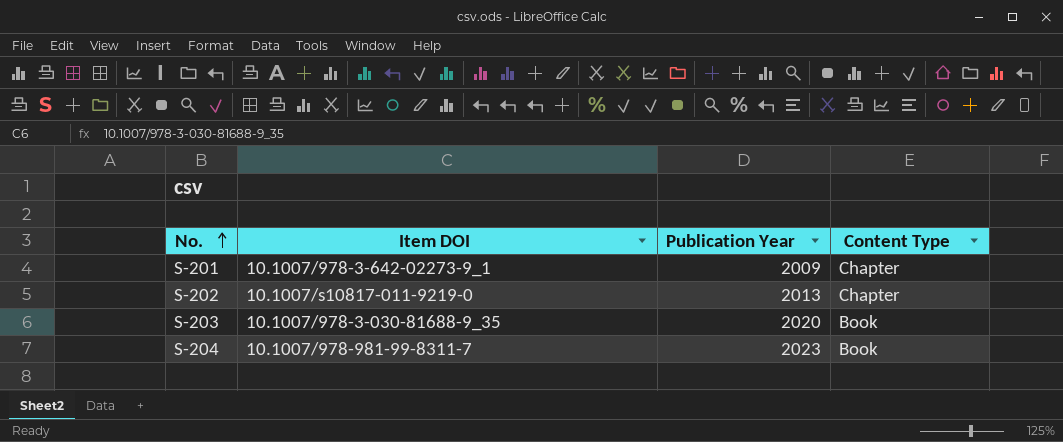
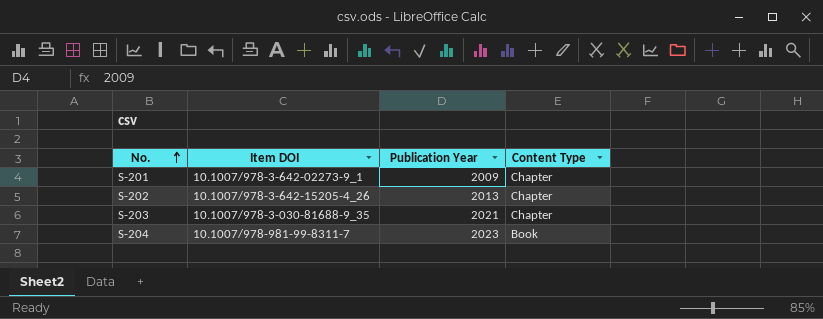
S-202 | Item DOI: 10.1007/s10817-011-9219-0 -> 10.1007/978-3-642-15205-4_26
S-203 | Publication Year: 2020 -> 2021
S-203 | Content Type: Book -> Chapter

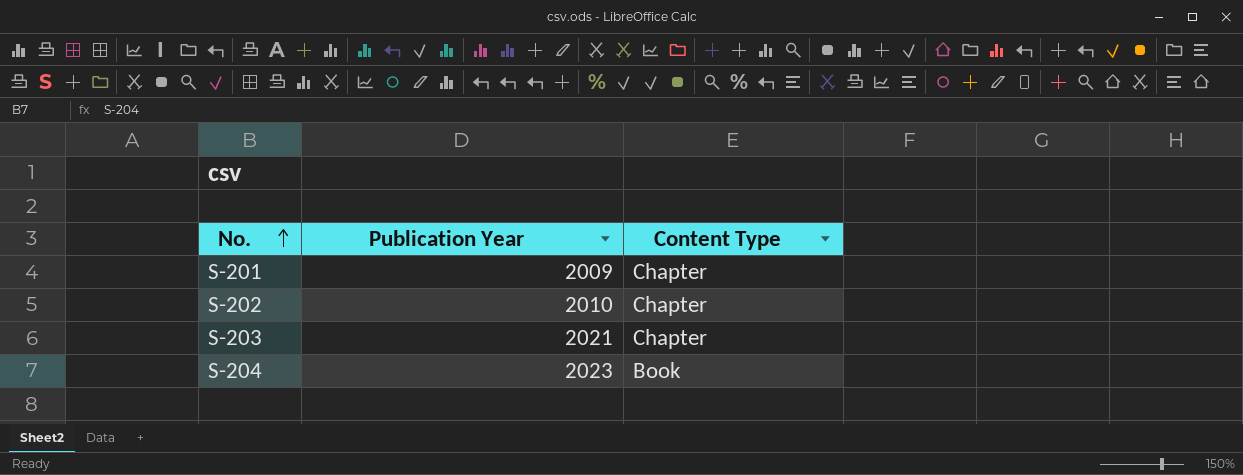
column Item DOI | position: 2 -> none
S-202 | Publication Year: 2013 -> 2010

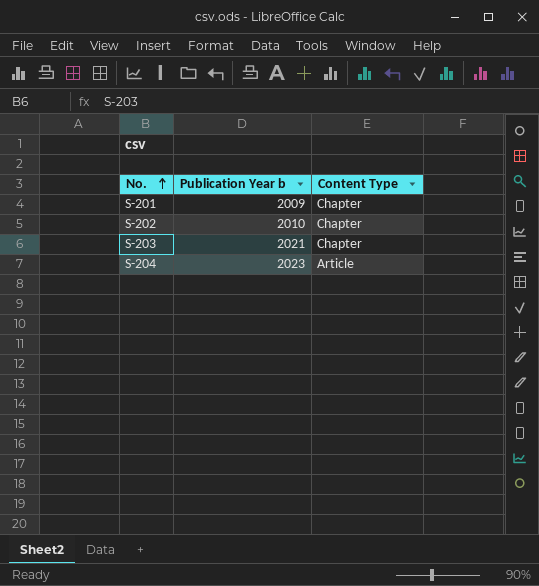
column name: Publication Year -> Publication Year b
S-204 | Content Type: Book -> Article

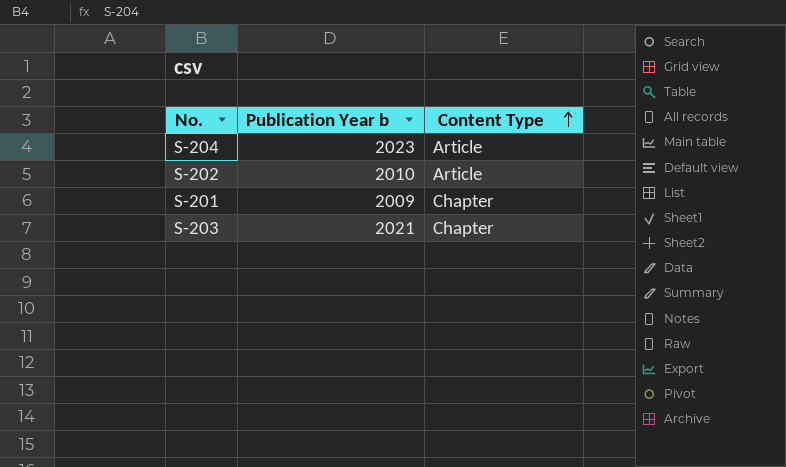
row order: No. ascending -> Content Type ascending
S-202 | Content Type: Chapter -> Article

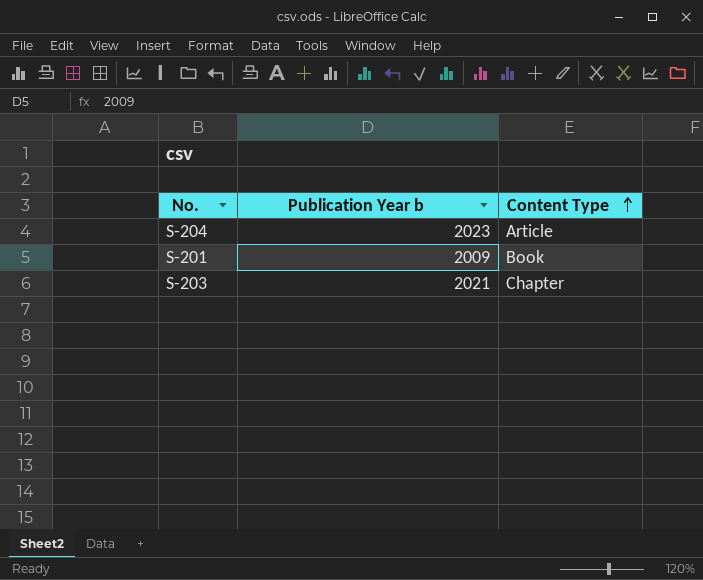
row S-202: 2010 | Article -> none
S-201 | Content Type: Chapter -> Book

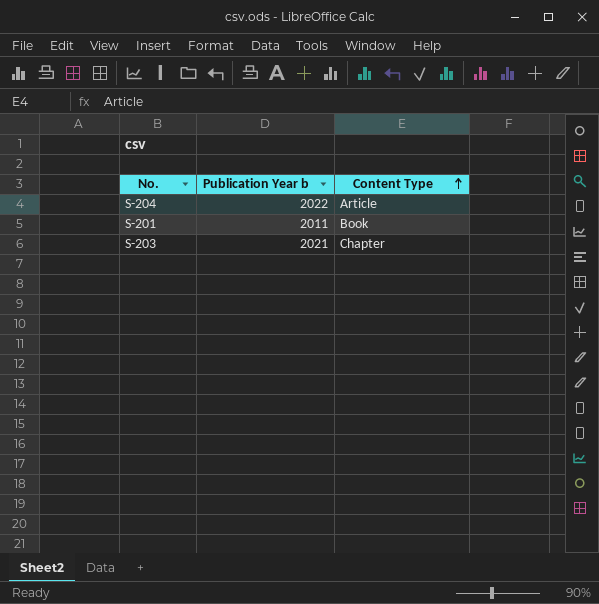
S-204 | Publication Year b: 2023 -> 2022
S-201 | Publication Year b: 2009 -> 2011

